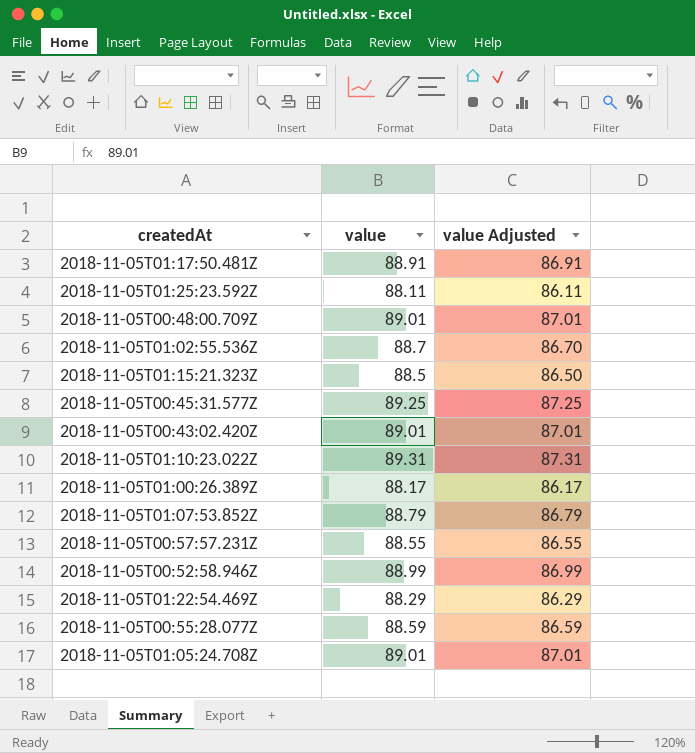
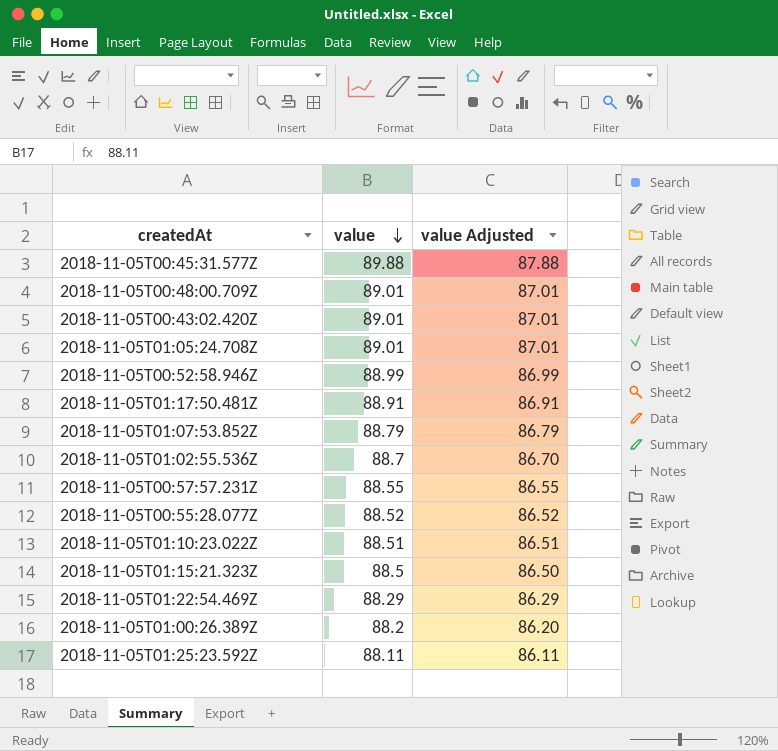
row order: none -> value descending
2018-11-05T00:45:31.577Z | value: 89.25 -> 89.88
2018-11-05T00:45:31.577Z | value Adjusted: 87.25 -> 87.88
2018-11-05T00:55:28.077Z | value: 88.59 -> 88.52
2018-11-05T00:55:28.077Z | value Adjusted: 86.59 -> 86.52
2018-11-05T01:10:23.022Z | value: 89.31 -> 88.51
2018-11-05T01:10:23.022Z | value Adjusted: 87.31 -> 86.51
2018-11-05T01:00:26.389Z | value: 88.17 -> 88.2
2018-11-05T01:00:26.389Z | value Adjusted: 86.17 -> 86.20

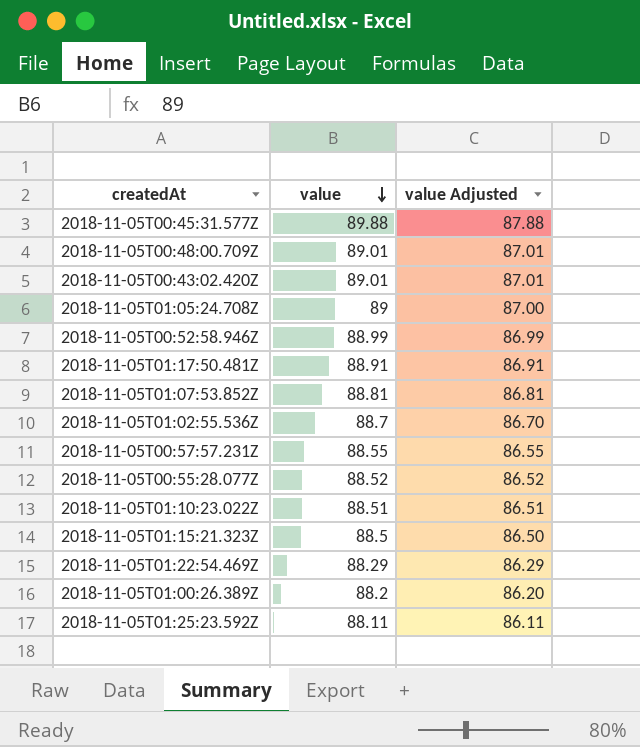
2018-11-05T01:05:24.708Z | value: 89.01 -> 89
2018-11-05T01:05:24.708Z | value Adjusted: 87.01 -> 87.00
2018-11-05T01:07:53.852Z | value: 88.79 -> 88.81
2018-11-05T01:07:53.852Z | value Adjusted: 86.79 -> 86.81

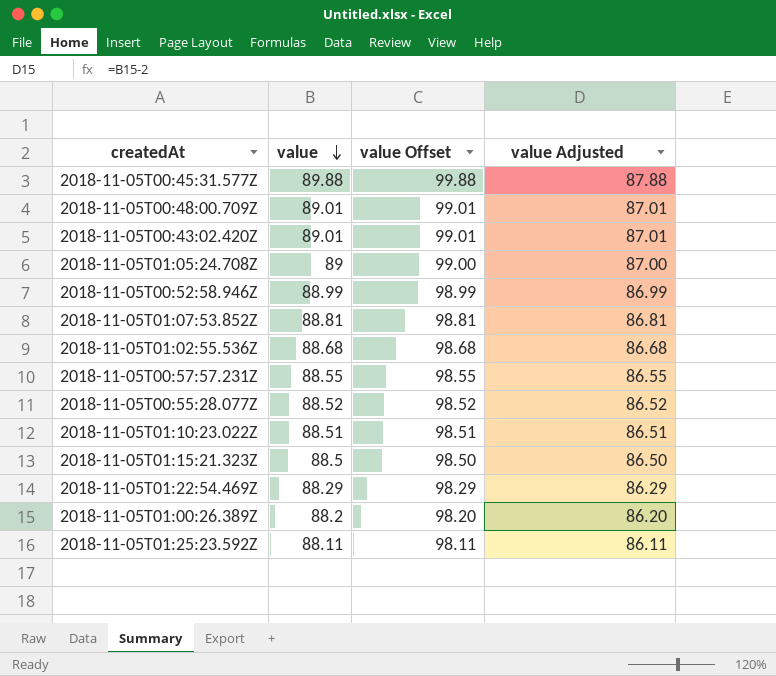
column value Offset | formula: none -> [value] + 10
row 2018-11-05T01:17:50.481Z: 88.91 | 86.91 -> none
2018-11-05T01:02:55.536Z | value: 88.7 -> 88.68
2018-11-05T01:02:55.536Z | value Adjusted: 86.70 -> 86.68

